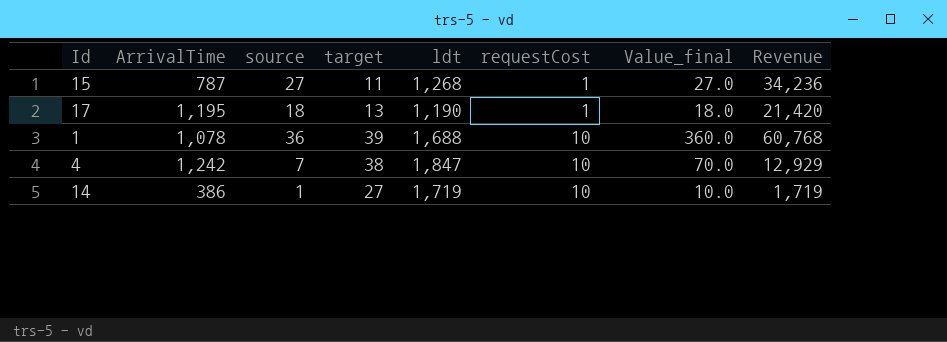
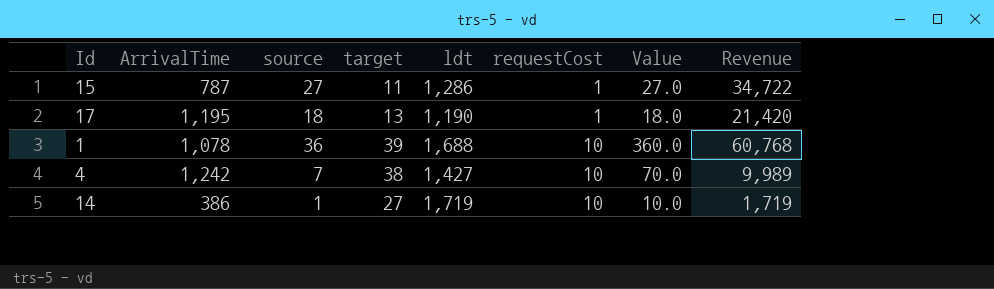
column name: Value_final -> Value
15 | ldt: 1,268 -> 1,286
15 | Revenue: 34,236 -> 34,722
4 | ldt: 1,847 -> 1,427
4 | Revenue: 12,929 -> 9,989

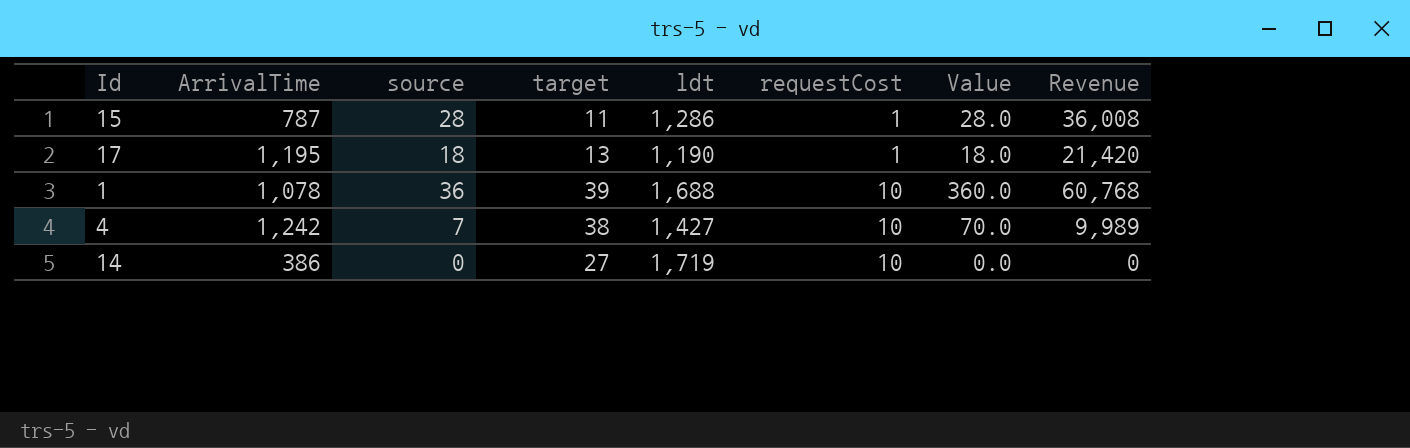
15 | source: 27 -> 28
15 | Value: 27.0 -> 28.0
15 | Revenue: 34,722 -> 36,008
14 | source: 1 -> 0
14 | Value: 10.0 -> 0.0
14 | Revenue: 1,719 -> 0

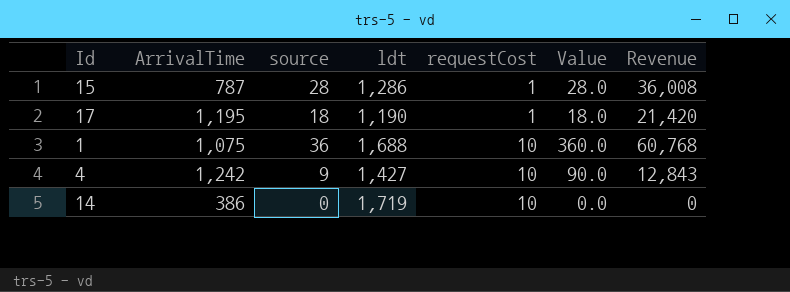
column target | position: 4 -> none
1 | ArrivalTime: 1,078 -> 1,075
4 | source: 7 -> 9
4 | Value: 70.0 -> 90.0
4 | Revenue: 9,989 -> 12,843

